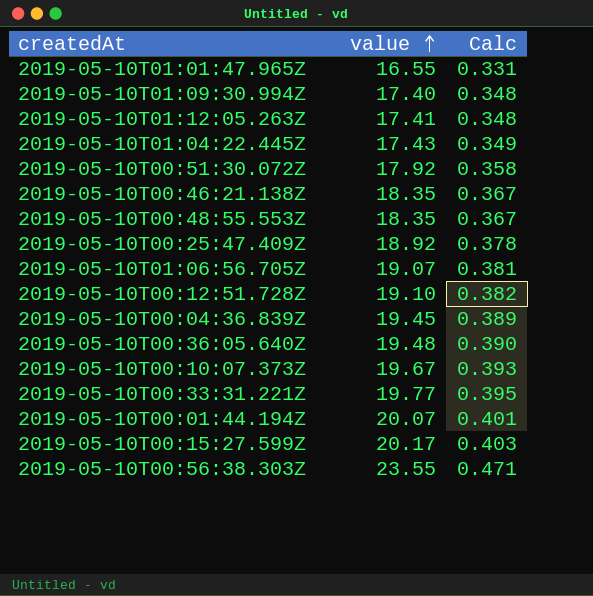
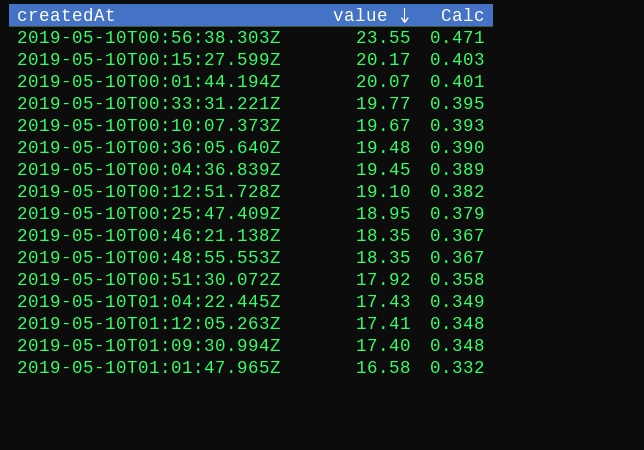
row order: value ascending -> value descending
row 2019-05-10T01:06:56.705Z: 19.07 | 0.381 -> none
2019-05-10T00:25:47.409Z | value: 18.92 -> 18.95
2019-05-10T00:25:47.409Z | Calc: 0.378 -> 0.379
2019-05-10T01:01:47.965Z | value: 16.55 -> 16.58
2019-05-10T01:01:47.965Z | Calc: 0.331 -> 0.332

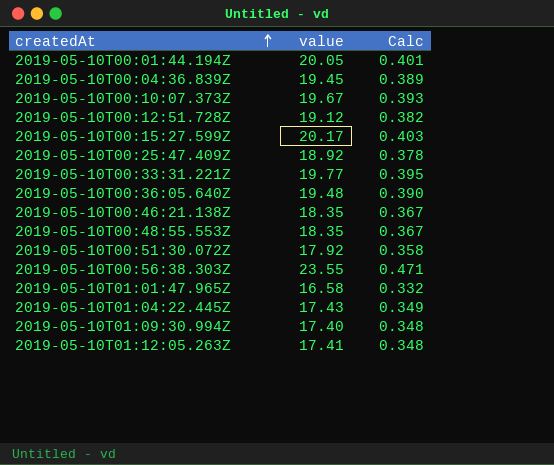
row order: value descending -> createdAt ascending
2019-05-10T00:01:44.194Z | value: 20.07 -> 20.05
2019-05-10T00:12:51.728Z | value: 19.10 -> 19.12
2019-05-10T00:25:47.409Z | value: 18.95 -> 18.92
2019-05-10T00:25:47.409Z | Calc: 0.379 -> 0.378

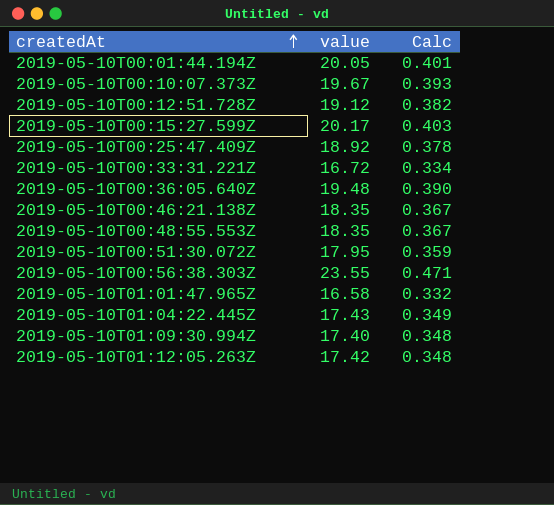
row 2019-05-10T00:04:36.839Z: 19.45 | 0.389 -> none
2019-05-10T00:33:31.221Z | value: 19.77 -> 16.72
2019-05-10T00:33:31.221Z | Calc: 0.395 -> 0.334
2019-05-10T00:51:30.072Z | value: 17.92 -> 17.95
2019-05-10T00:51:30.072Z | Calc: 0.358 -> 0.359
2019-05-10T01:12:05.263Z | value: 17.41 -> 17.42

